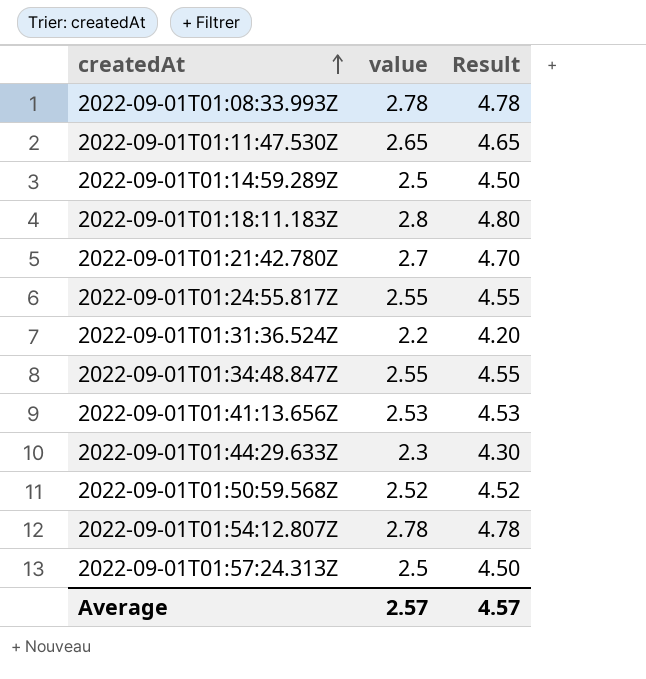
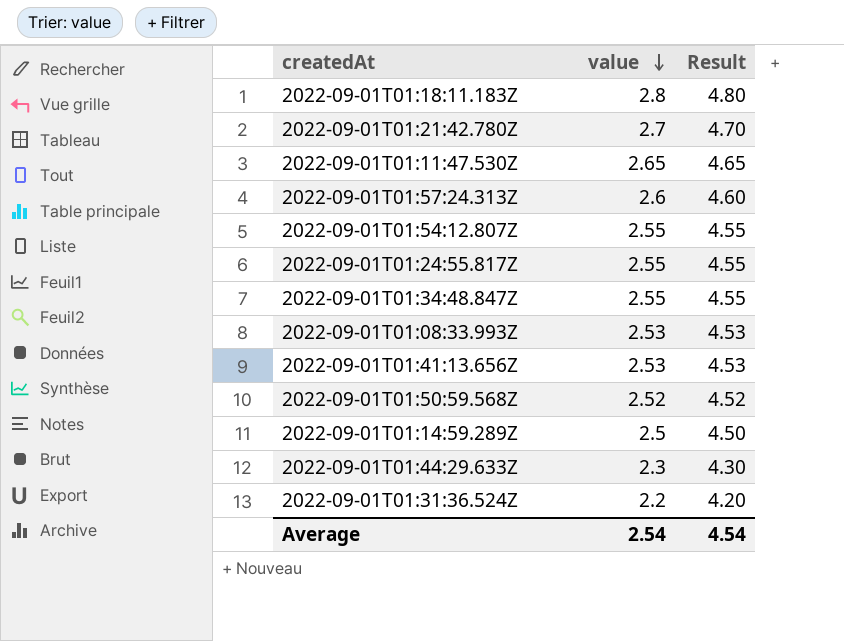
row order: createdAt ascending -> value descending
2022-09-01T01:57:24.313Z | value: 2.5 -> 2.6
2022-09-01T01:57:24.313Z | Result: 4.50 -> 4.60
2022-09-01T01:54:12.807Z | value: 2.78 -> 2.55
2022-09-01T01:54:12.807Z | Result: 4.78 -> 4.55
2022-09-01T01:08:33.993Z | value: 2.78 -> 2.53
2022-09-01T01:08:33.993Z | Result: 4.78 -> 4.53
Average | value: 2.57 -> 2.54
Average | Result: 4.57 -> 4.54

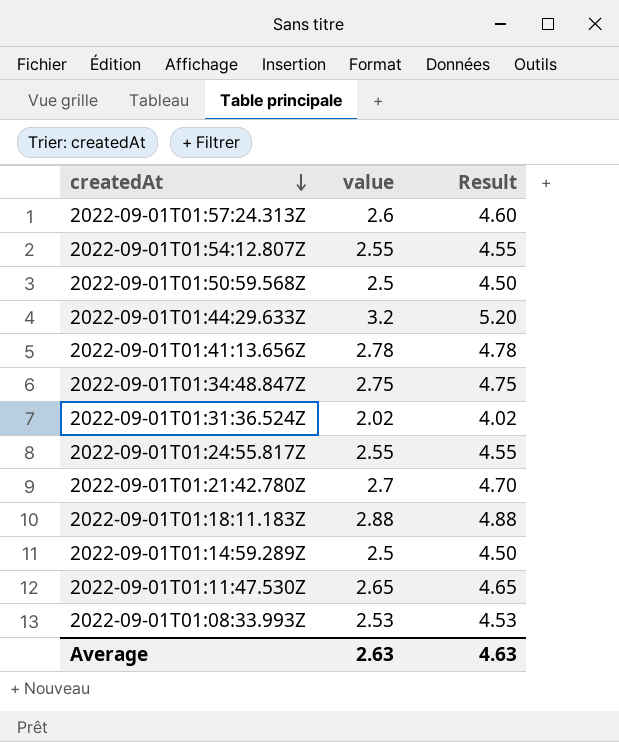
row order: value descending -> createdAt descending
2022-09-01T01:50:59.568Z | value: 2.52 -> 2.5
2022-09-01T01:50:59.568Z | Result: 4.52 -> 4.50
2022-09-01T01:44:29.633Z | value: 2.3 -> 3.2
2022-09-01T01:44:29.633Z | Result: 4.30 -> 5.20
2022-09-01T01:41:13.656Z | value: 2.53 -> 2.78
2022-09-01T01:41:13.656Z | Result: 4.53 -> 4.78
2022-09-01T01:34:48.847Z | value: 2.55 -> 2.75
2022-09-01T01:34:48.847Z | Result: 4.55 -> 4.75
2022-09-01T01:31:36.524Z | value: 2.2 -> 2.02
2022-09-01T01:31:36.524Z | Result: 4.20 -> 4.02
2022-09-01T01:18:11.183Z | value: 2.8 -> 2.88
2022-09-01T01:18:11.183Z | Result: 4.80 -> 4.88
Average | value: 2.54 -> 2.63
Average | Result: 4.54 -> 4.63

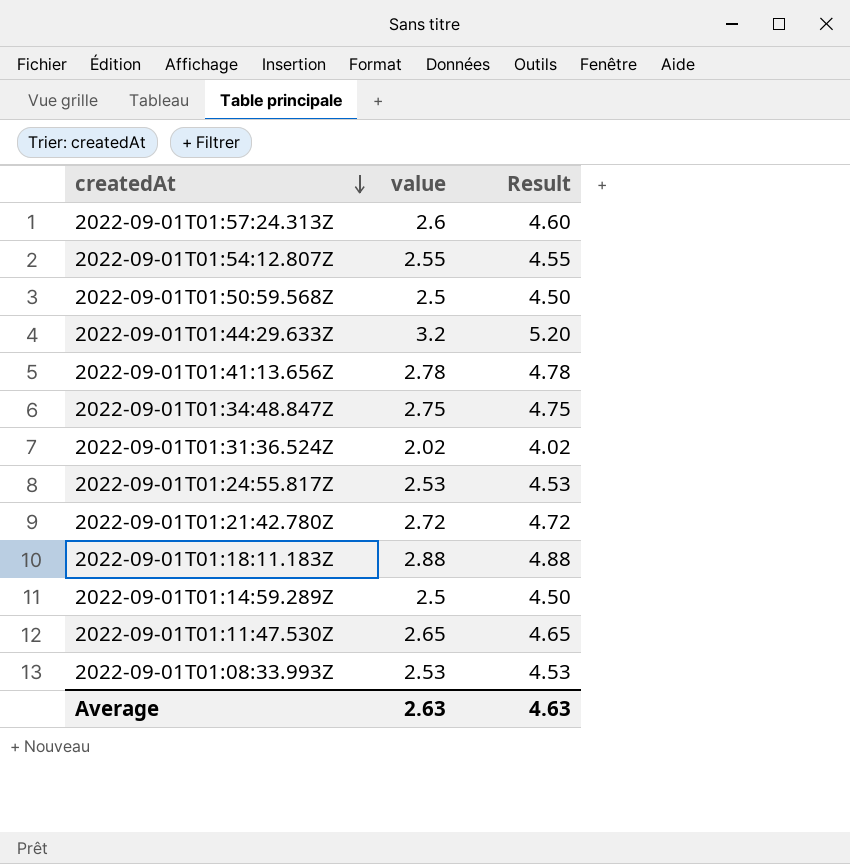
2022-09-01T01:24:55.817Z | value: 2.55 -> 2.53
2022-09-01T01:24:55.817Z | Result: 4.55 -> 4.53
2022-09-01T01:21:42.780Z | value: 2.7 -> 2.72
2022-09-01T01:21:42.780Z | Result: 4.70 -> 4.72

